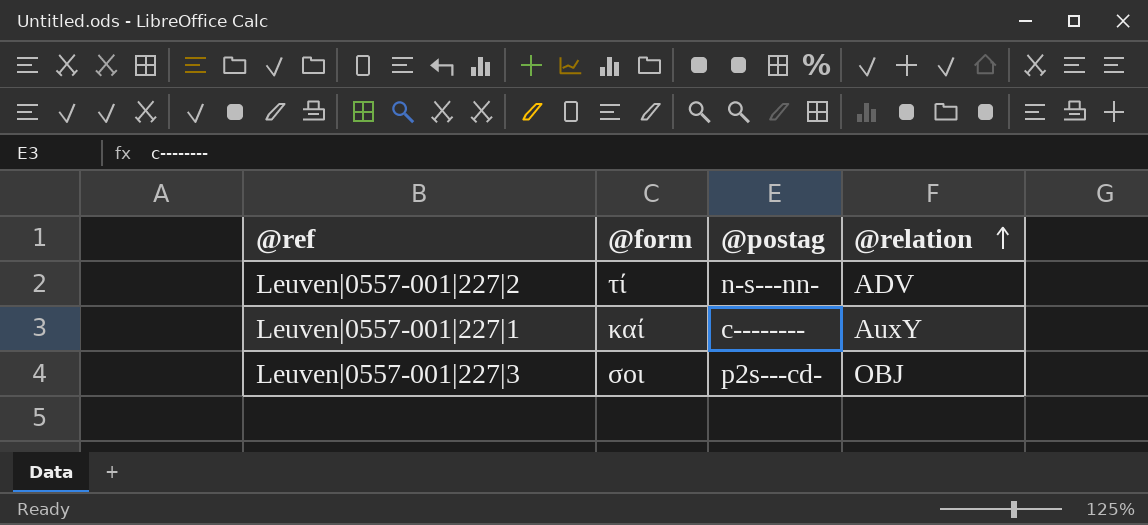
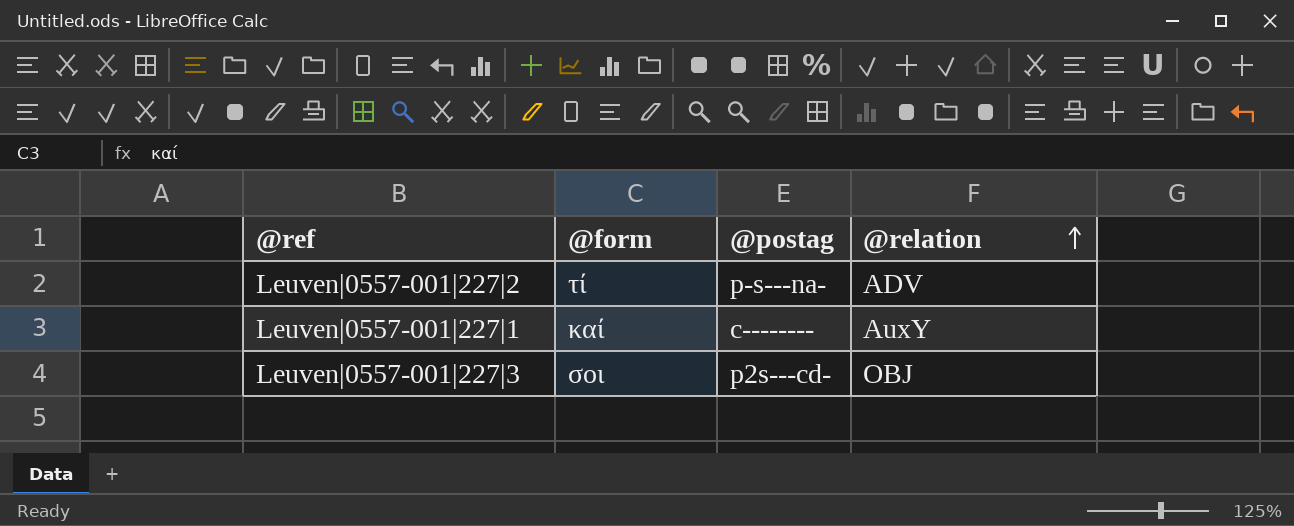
Leuven|0557-001|227|2 | @postag: n-s---nn- -> p-s---na-

